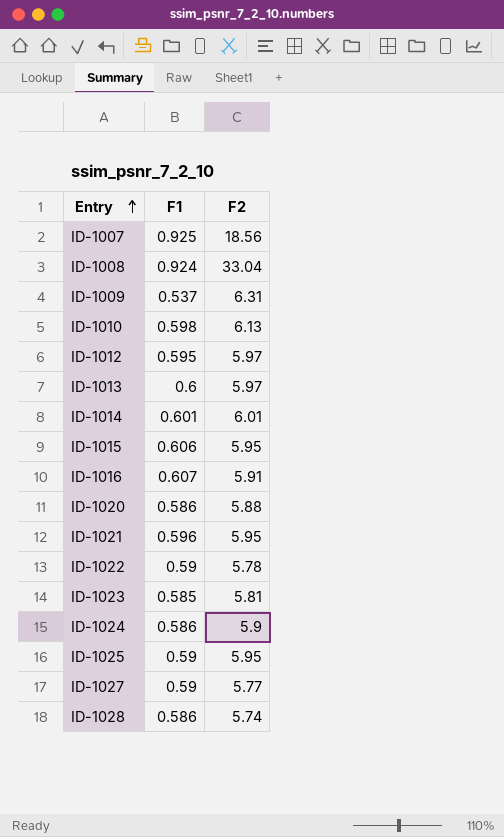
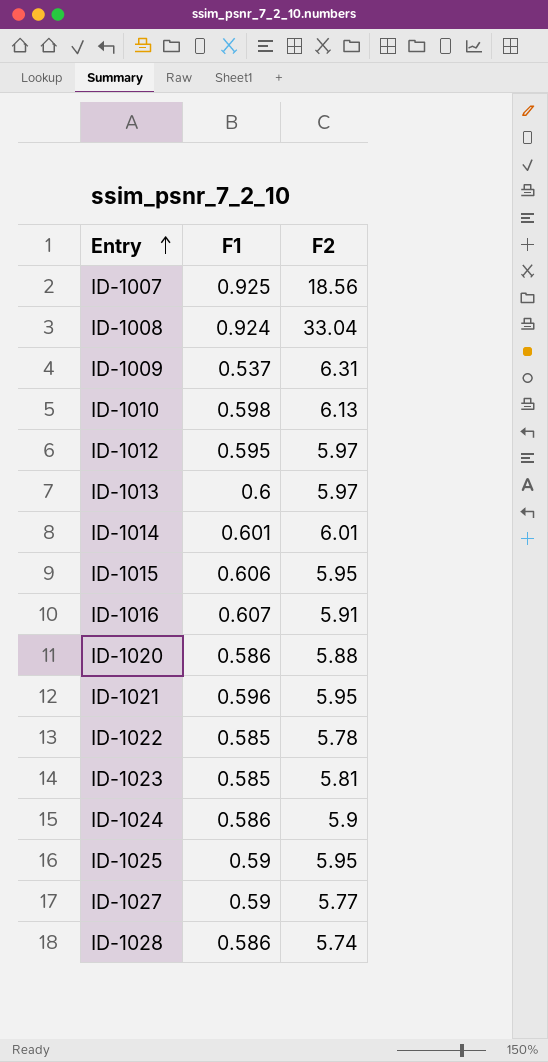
ID-1022 | F1: 0.59 -> 0.585

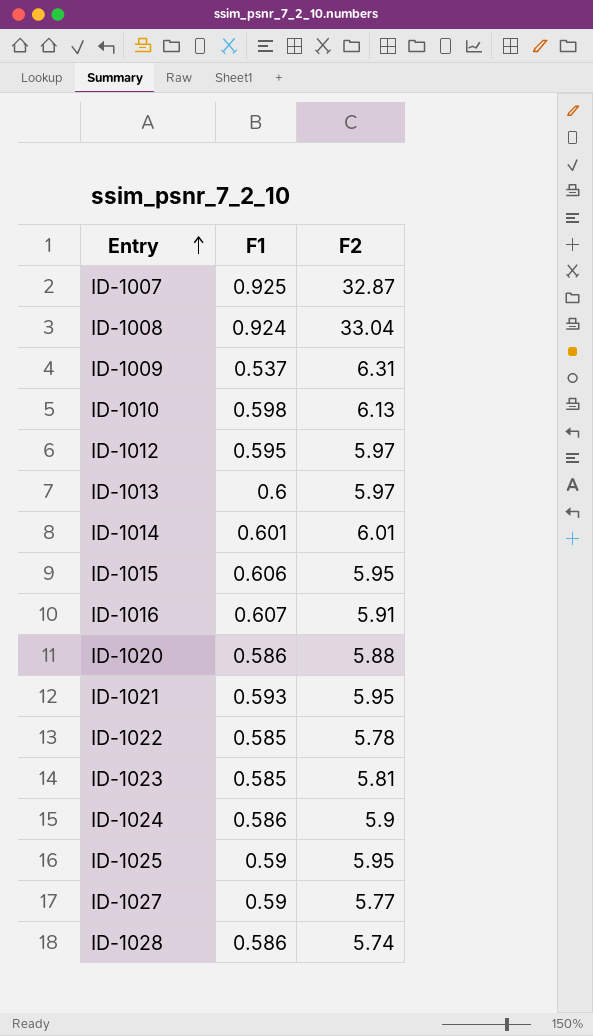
ID-1007 | F2: 18.56 -> 32.87
ID-1021 | F1: 0.596 -> 0.593

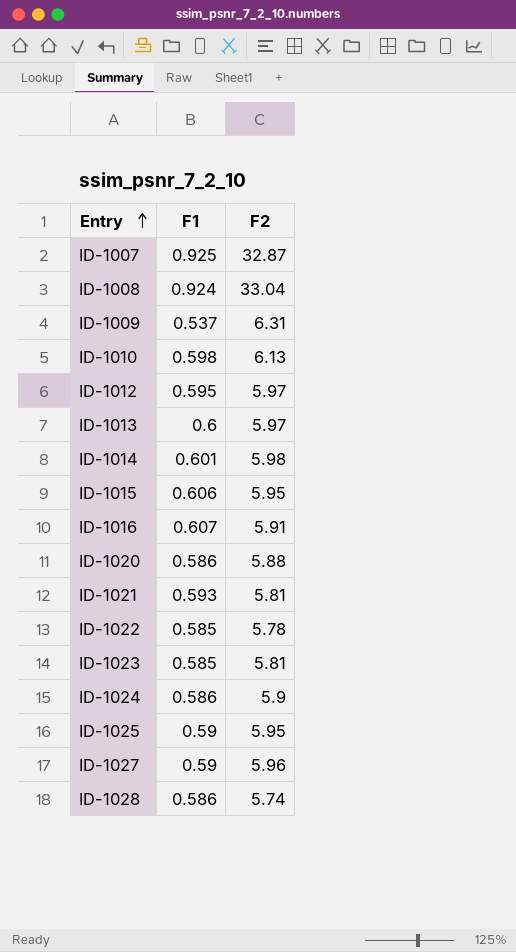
ID-1014 | F2: 6.01 -> 5.98
ID-1021 | F2: 5.95 -> 5.81
ID-1027 | F2: 5.77 -> 5.96

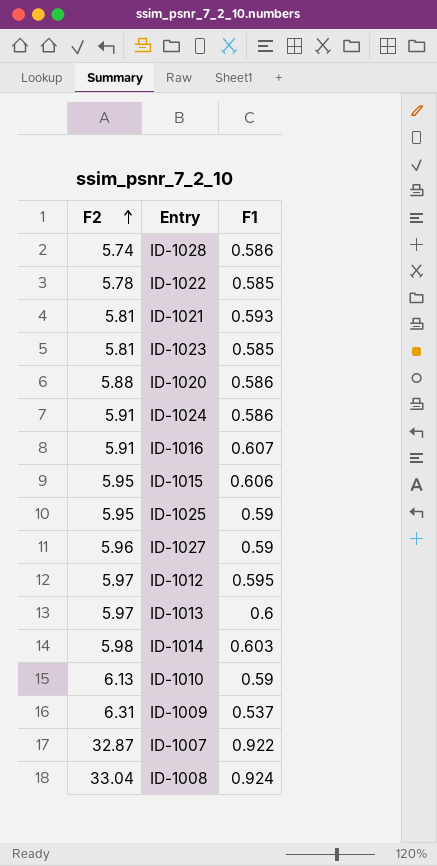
row order: Entry ascending -> F2 ascending
column F2 | position: 3 -> 1
ID-1024 | F2: 5.9 -> 5.91
ID-1014 | F1: 0.601 -> 0.603
ID-1010 | F1: 0.598 -> 0.59
ID-1007 | F1: 0.925 -> 0.922

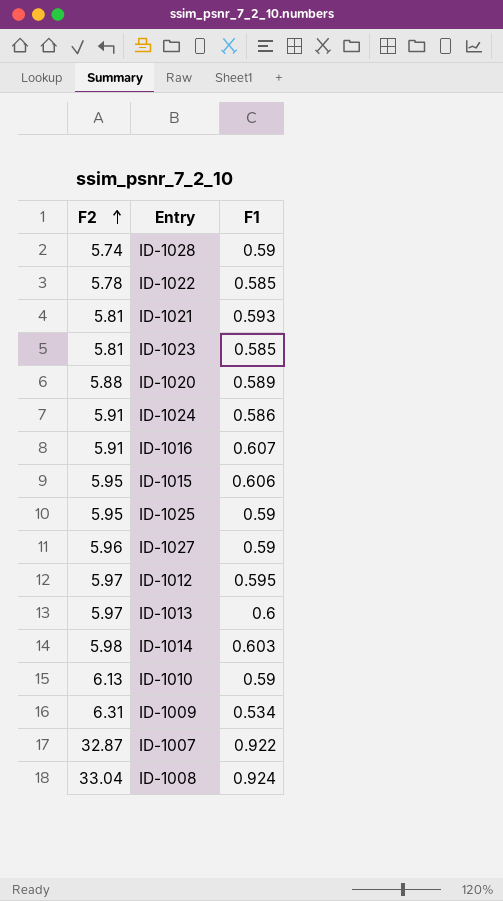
ID-1028 | F1: 0.586 -> 0.59
ID-1020 | F1: 0.586 -> 0.589
ID-1009 | F1: 0.537 -> 0.534

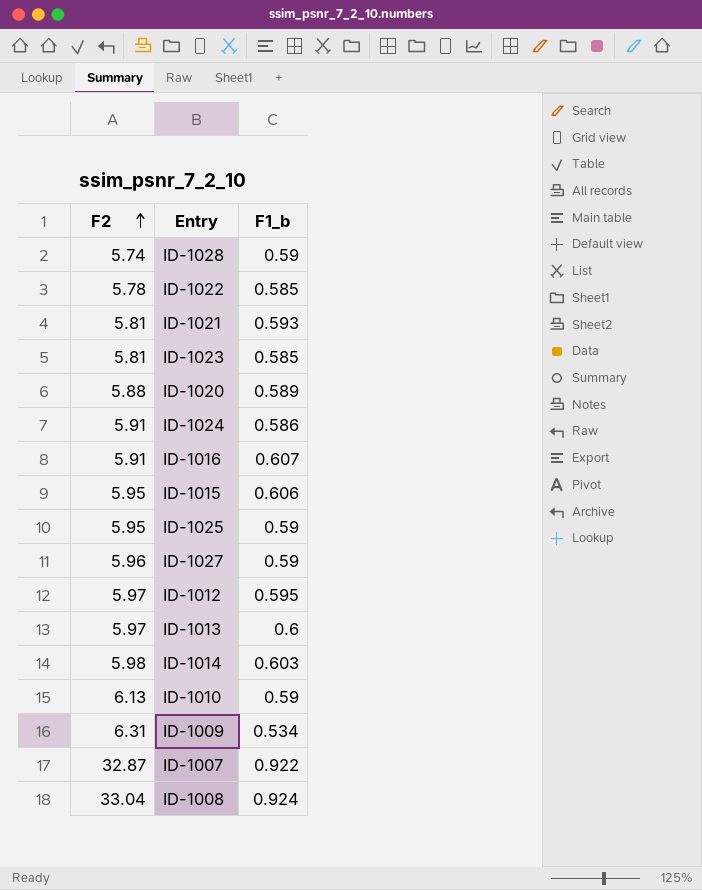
column name: F1 -> F1_b

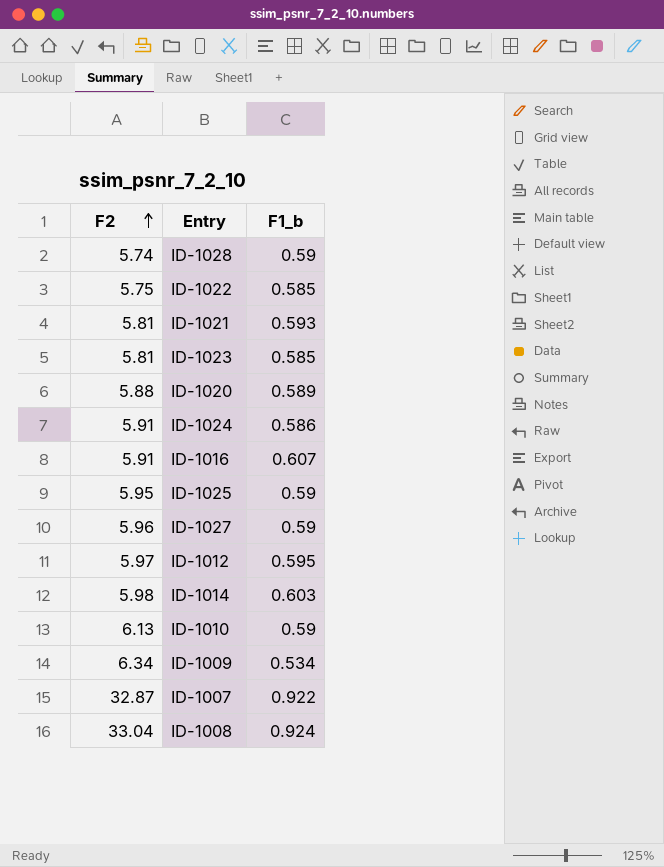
row ID-1015: 5.95 | 0.606 -> none
row ID-1013: 5.97 | 0.6 -> none
ID-1022 | F2: 5.78 -> 5.75
ID-1009 | F2: 6.31 -> 6.34

